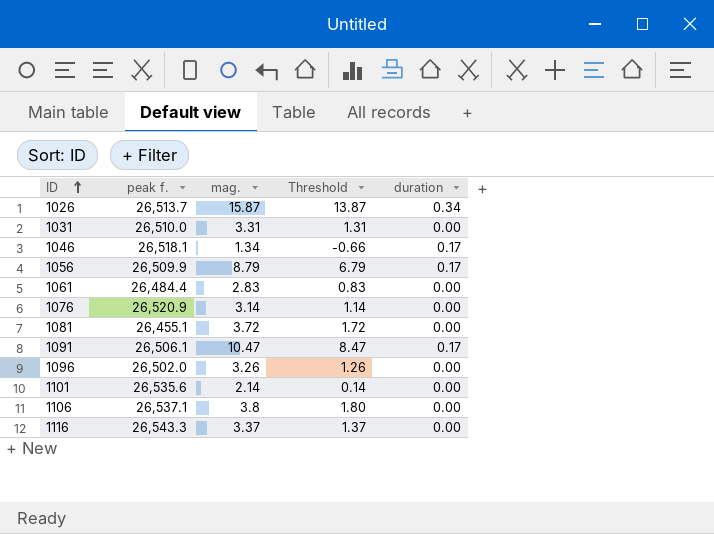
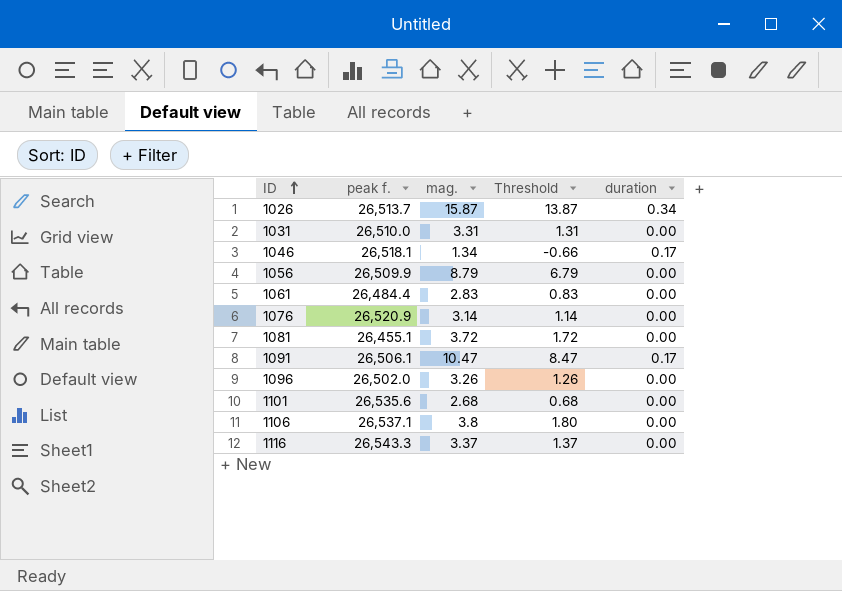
1056 | duration: 0.17 -> 0.00
1101 | mag.: 2.14 -> 2.68
1101 | Threshold: 0.14 -> 0.68

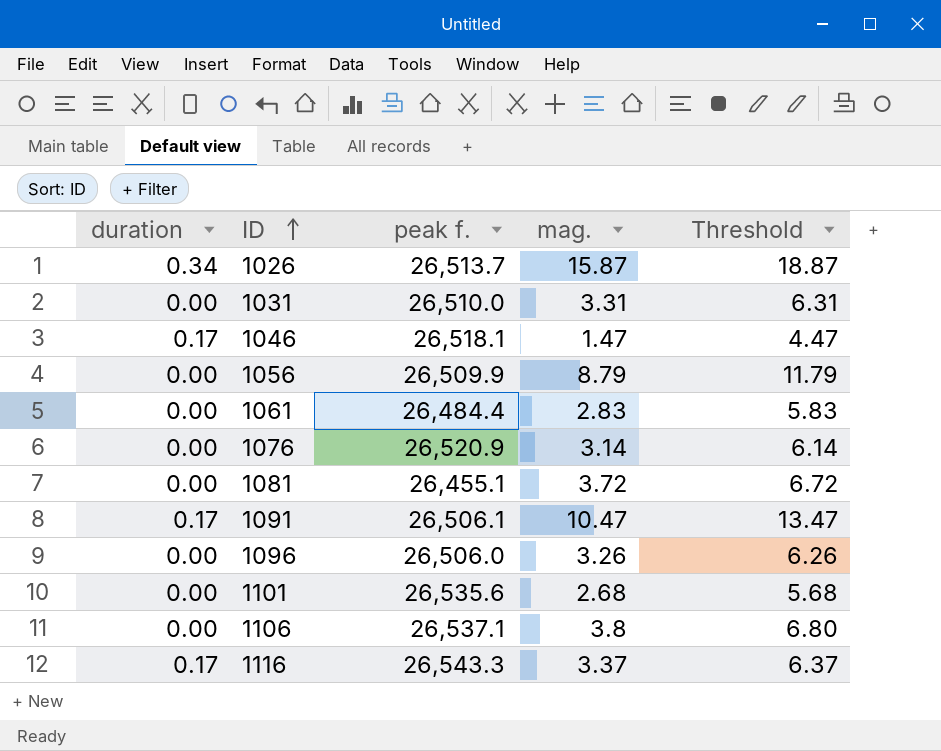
column duration | position: 5 -> 1
column Threshold | formula: [mag.] - 2 -> [mag.] + 3
1046 | mag.: 1.34 -> 1.47
1096 | peak f.: 26,502.0 -> 26,506.0
1116 | duration: 0.00 -> 0.17

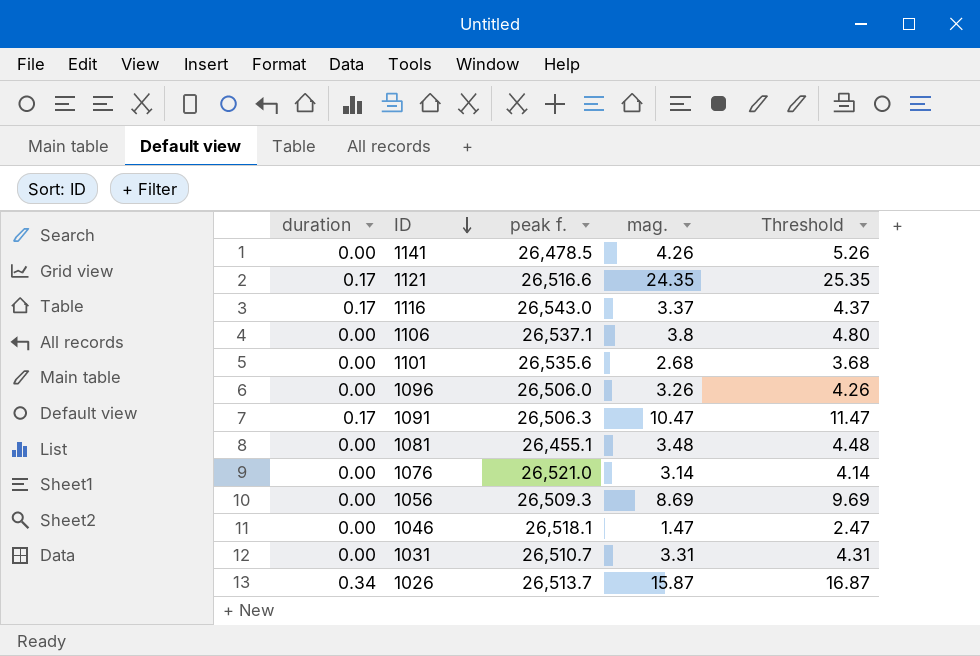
row order: ID ascending -> ID descending
column Threshold | formula: [mag.] + 3 -> [mag.] + 1
row 1061: 0.00 | 26,484.4 | 2.83 | 5.83 -> none
row 1141: none -> 0.00 | 26,478.5 | 4.26 | 5.26
row 1121: none -> 0.17 | 26,516.6 | 24.35 | 25.35
1116 | peak f.: 26,543.3 -> 26,543.0
1091 | peak f.: 26,506.1 -> 26,506.3
1081 | mag.: 3.72 -> 3.48
1076 | peak f.: 26,520.9 -> 26,521.0
1056 | peak f.: 26,509.9 -> 26,509.3
1056 | mag.: 8.79 -> 8.69
1046 | duration: 0.17 -> 0.00
1031 | peak f.: 26,510.0 -> 26,510.7

